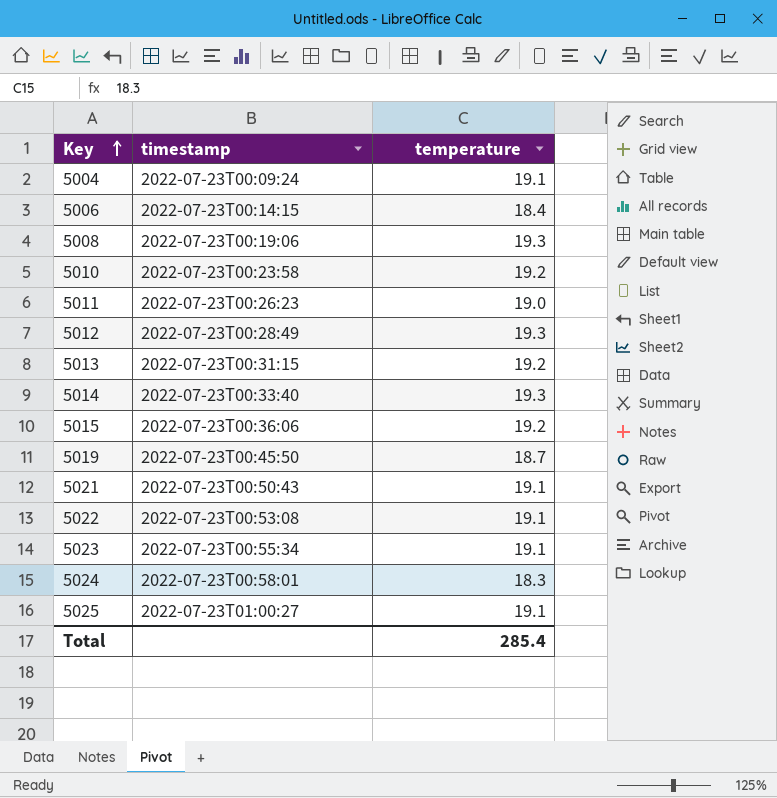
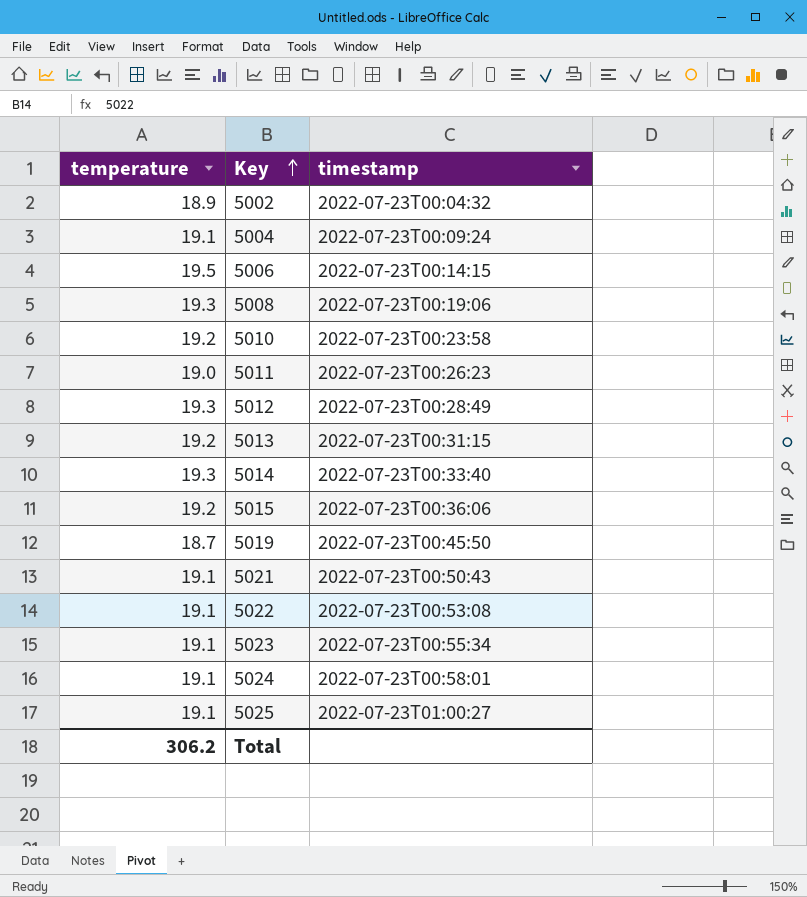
column temperature | position: 3 -> 1
row 5002: none -> 18.9 | 2022-07-23T00:04:32
5006 | temperature: 18.4 -> 19.5
5024 | temperature: 18.3 -> 19.1
Total | temperature: 285.4 -> 306.2

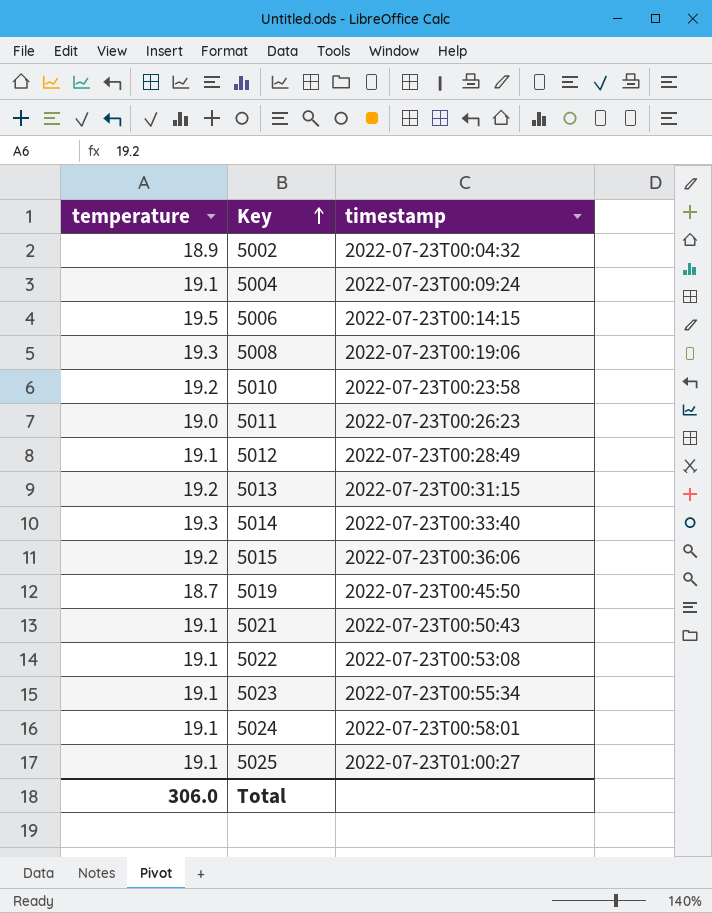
5012 | temperature: 19.3 -> 19.1
Total | temperature: 306.2 -> 306.0

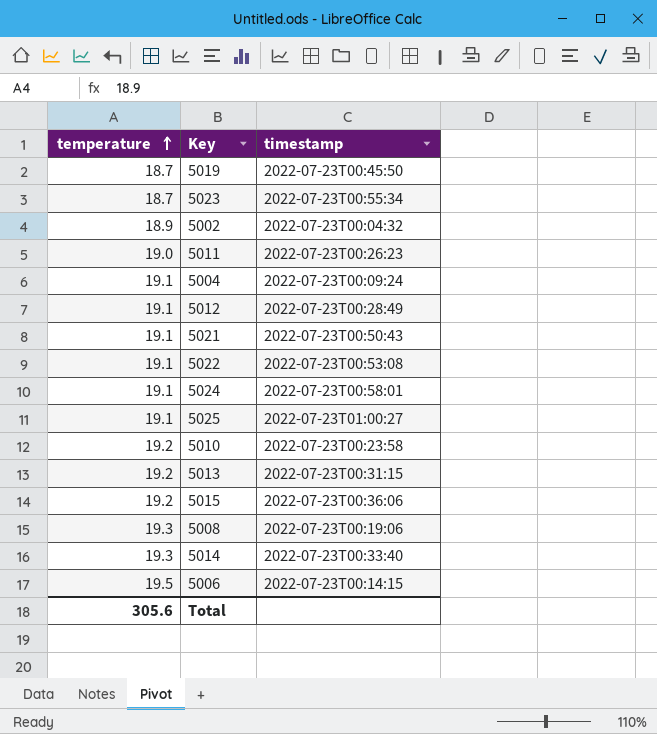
row order: Key ascending -> temperature ascending
5023 | temperature: 19.1 -> 18.7
Total | temperature: 306.0 -> 305.6

